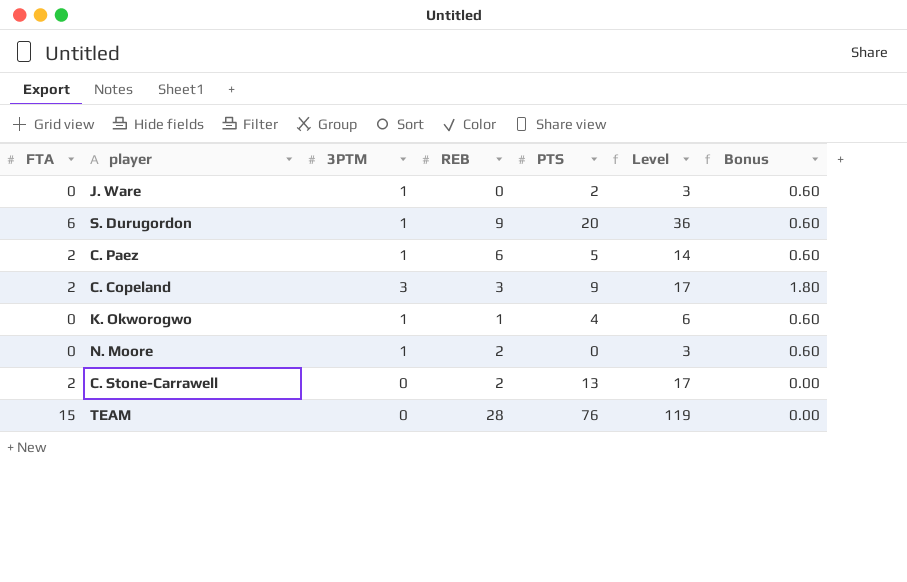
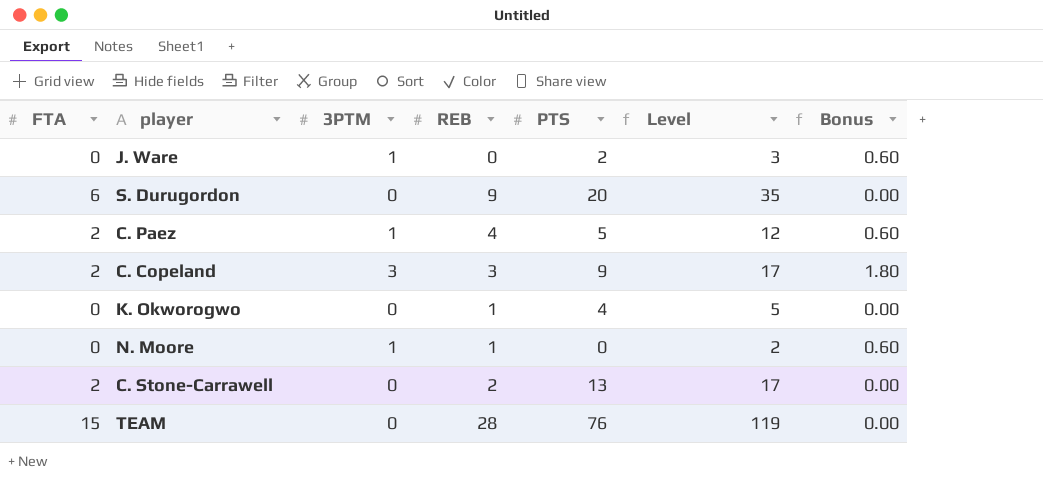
S. Durugordon | 3PTM: 1 -> 0
S. Durugordon | Level: 36 -> 35
S. Durugordon | Bonus: 0.60 -> 0.00
C. Paez | REB: 6 -> 4
C. Paez | Level: 14 -> 12
K. Okworogwo | 3PTM: 1 -> 0
K. Okworogwo | Level: 6 -> 5
K. Okworogwo | Bonus: 0.60 -> 0.00
N. Moore | REB: 2 -> 1
N. Moore | Level: 3 -> 2

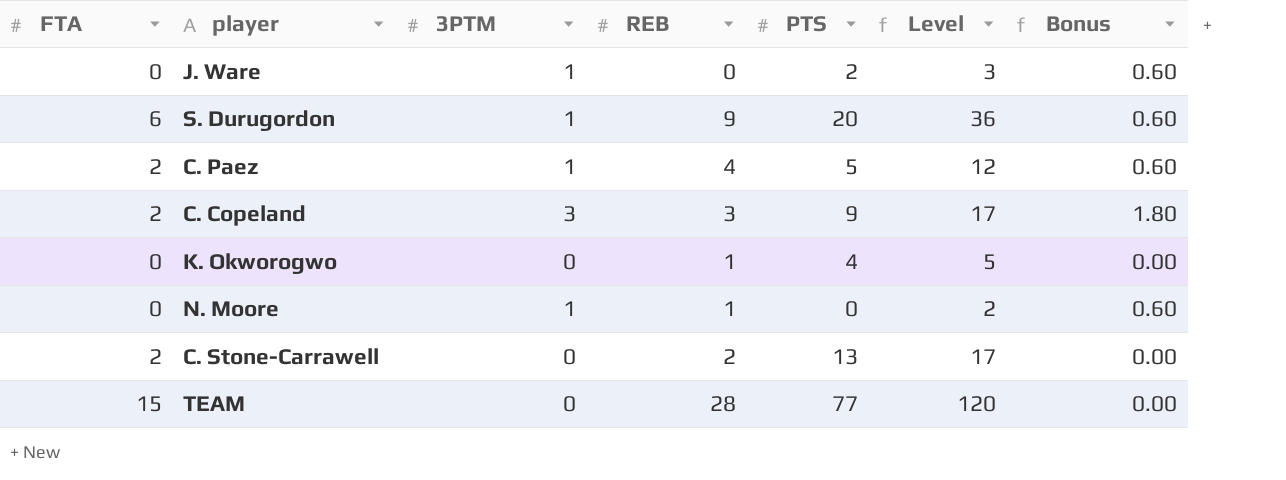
S. Durugordon | 3PTM: 0 -> 1
S. Durugordon | Level: 35 -> 36
S. Durugordon | Bonus: 0.00 -> 0.60
TEAM | PTS: 76 -> 77
TEAM | Level: 119 -> 120

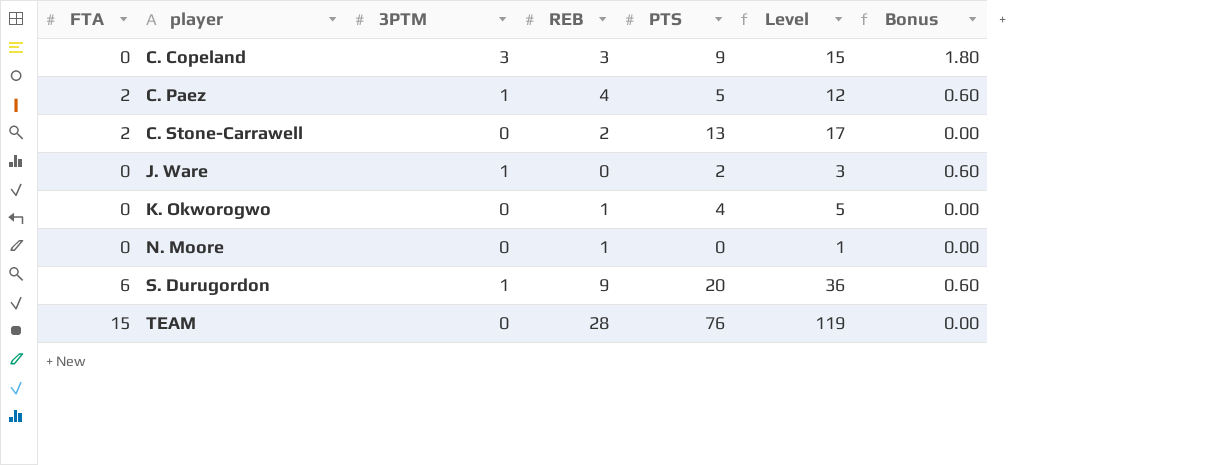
row order: none -> player ascending
C. Copeland | FTA: 2 -> 0
C. Copeland | Level: 17 -> 15
N. Moore | 3PTM: 1 -> 0
N. Moore | Level: 2 -> 1
N. Moore | Bonus: 0.60 -> 0.00
TEAM | PTS: 77 -> 76
TEAM | Level: 120 -> 119

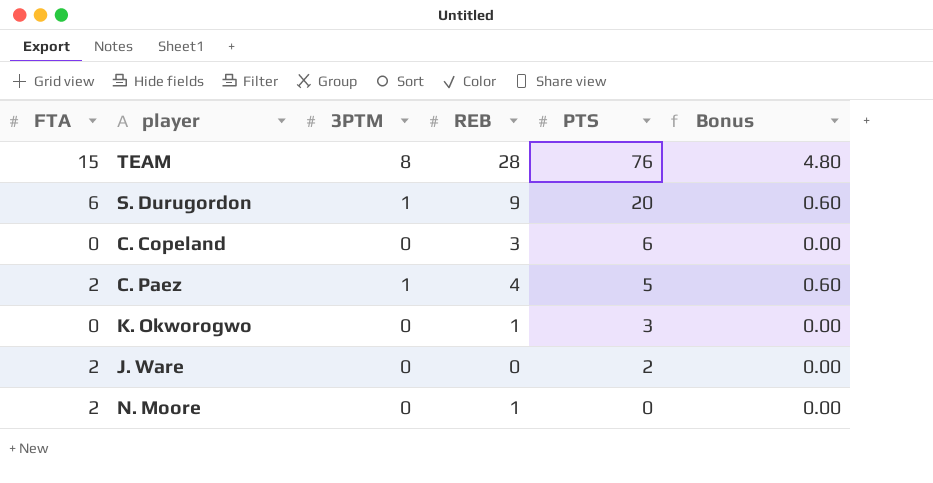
row order: player ascending -> PTS descending
column Level | formula: [FTA] + [3PTM] + [REB] + [PTS] -> none
row C. Stone-Carrawell: 2 | 0 | 2 | 13 | 17 | 0.00 -> none
TEAM | 3PTM: 0 -> 8
TEAM | Bonus: 0.00 -> 4.80
C. Copeland | 3PTM: 3 -> 0
C. Copeland | PTS: 9 -> 6
C. Copeland | Bonus: 1.80 -> 0.00
K. Okworogwo | PTS: 4 -> 3
J. Ware | FTA: 0 -> 2
J. Ware | 3PTM: 1 -> 0
J. Ware | Bonus: 0.60 -> 0.00
N. Moore | FTA: 0 -> 2

